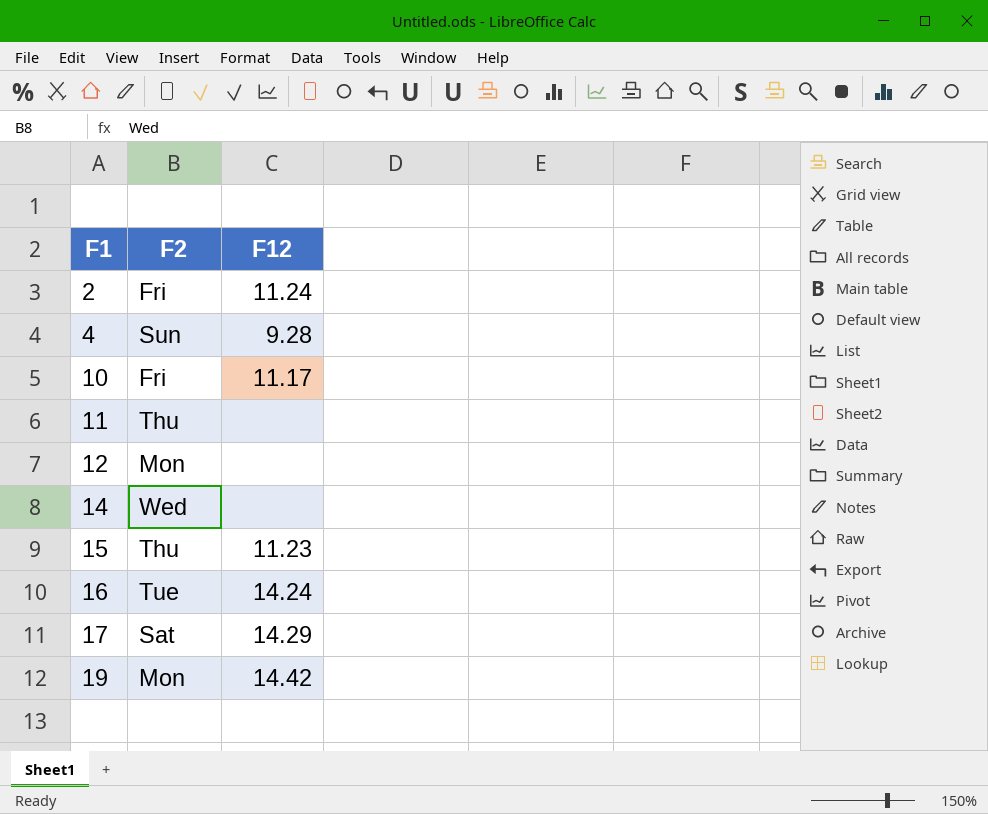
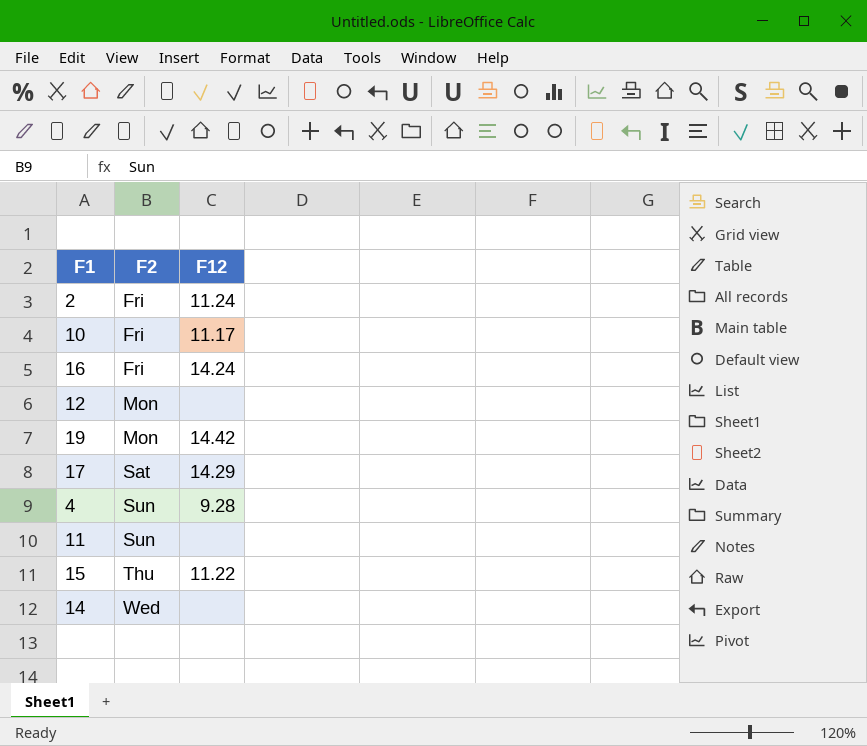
row order: F1 ascending -> F2 ascending
16 | F2: Tue -> Fri
11 | F2: Thu -> Sun
15 | F12: 11.23 -> 11.22

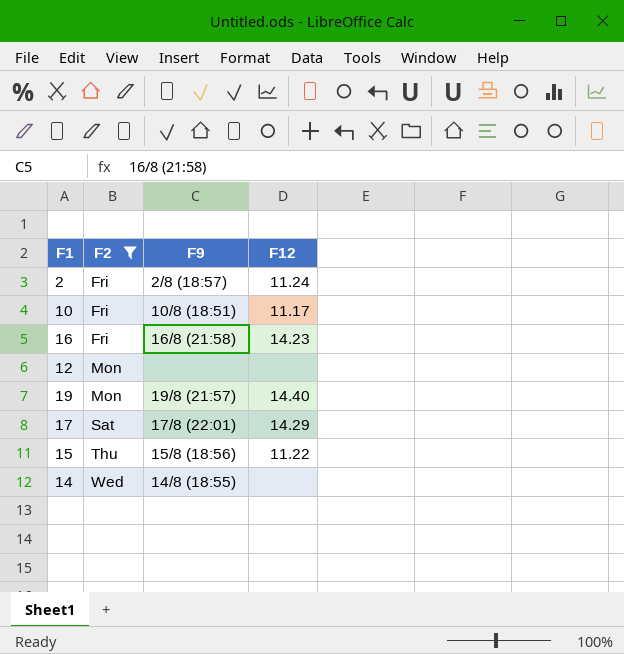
filter: none -> F2 != Sun
column F9 | position: none -> 3
16 | F12: 14.24 -> 14.23
19 | F12: 14.42 -> 14.40

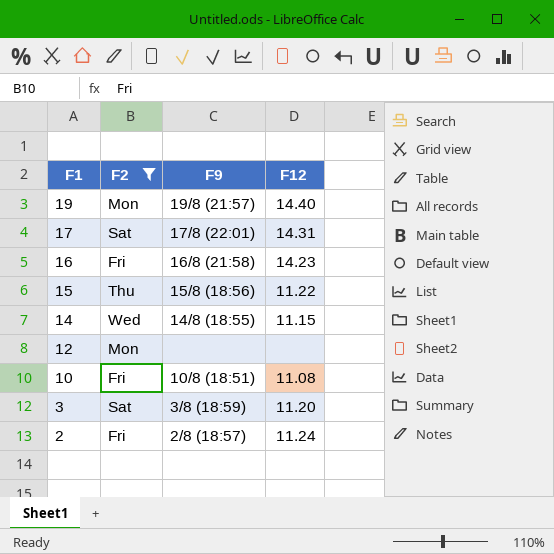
row order: F2 ascending -> F1 descending
17 | F12: 14.29 -> 14.31
14 | F12: none -> 11.15
10 | F12: 11.17 -> 11.08
row 3: none -> Sat | 3/8 (18:59) | 11.20

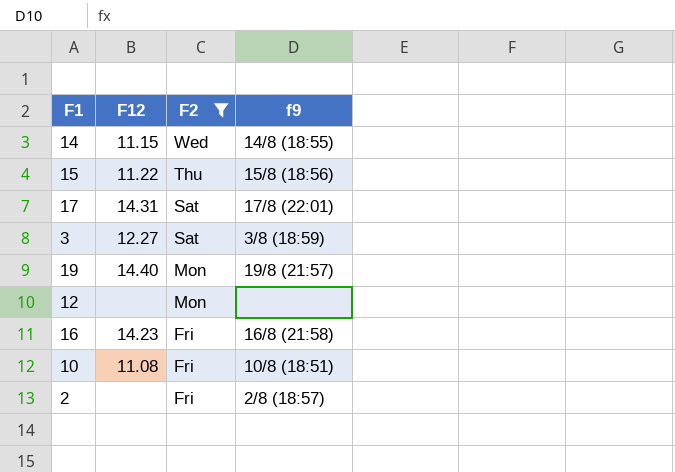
row order: F1 descending -> F2 descending
column F12 | position: 4 -> 2
column name: F9 -> f9
3 | F12: 11.20 -> 12.27
2 | F12: 11.24 -> none

